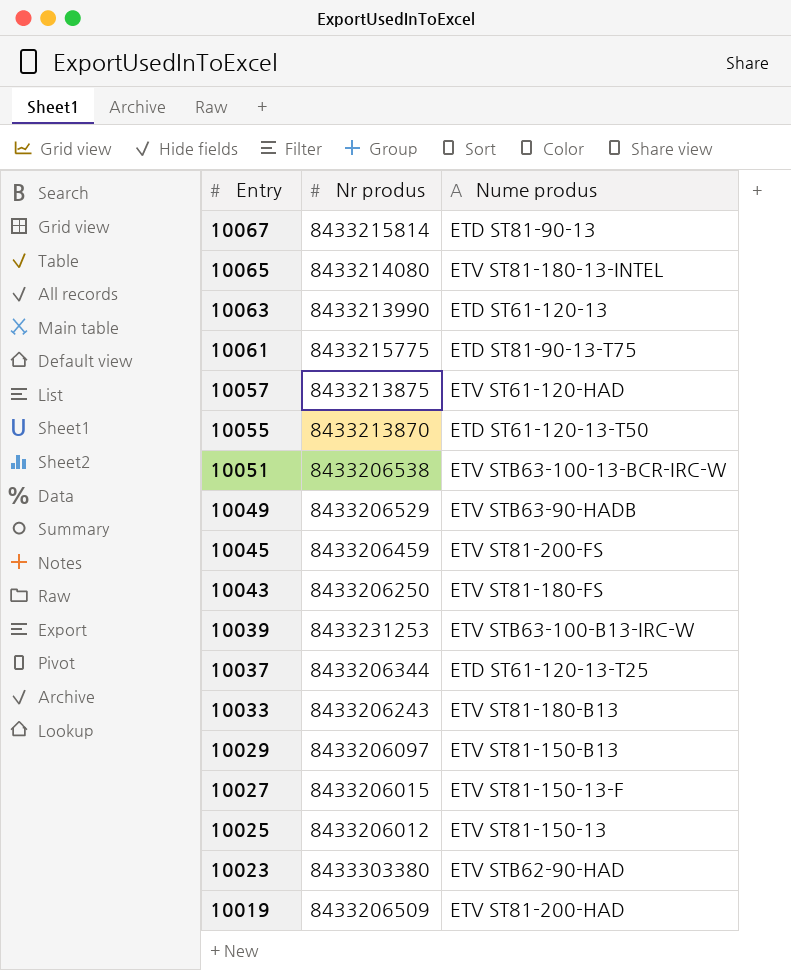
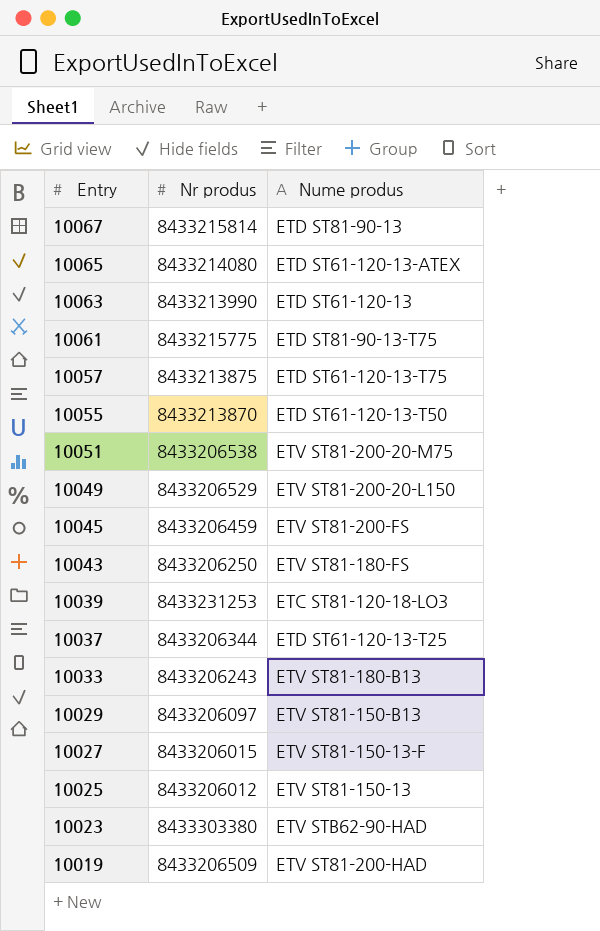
10065 | Nume produs: ETV ST81-180-13-INTEL -> ETD ST61-120-13-ATEX
10057 | Nume produs: ETV ST61-120-HAD -> ETD ST61-120-13-T75
10051 | Nume produs: ETV STB63-100-13-BCR-IRC-W -> ETV ST81-200-20-M75
10049 | Nume produs: ETV STB63-90-HADB -> ETV ST81-200-20-L150
10039 | Nume produs: ETV STB63-100-B13-IRC-W -> ETC ST81-120-18-LO3

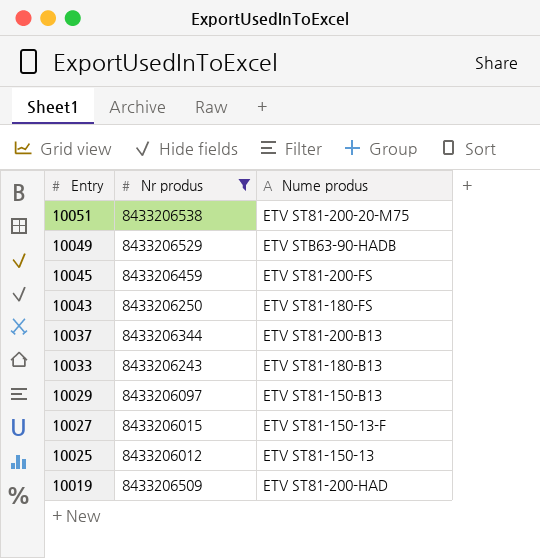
filter: none -> Nr produs <= 8433206538
10049 | Nume produs: ETV ST81-200-20-L150 -> ETV STB63-90-HADB
10037 | Nume produs: ETD ST61-120-13-T25 -> ETV ST81-200-B13

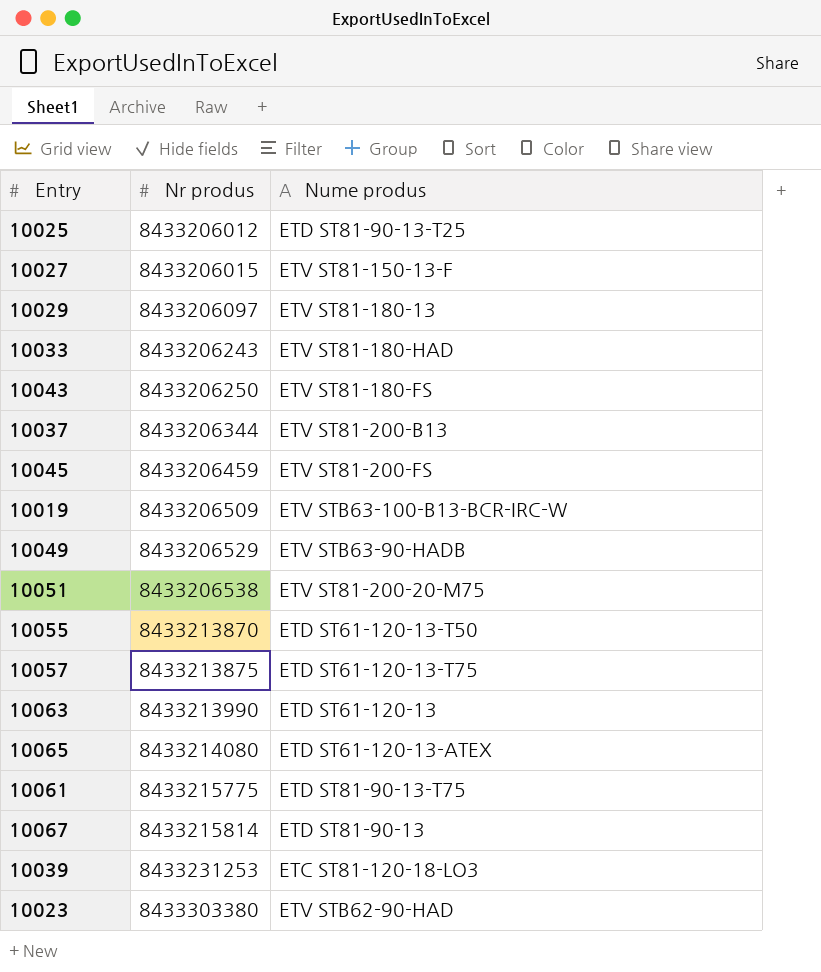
filter: Nr produs <= 8433206538 -> none
row order: Entry descending -> Nr produs ascending
10025 | Nume produs: ETV ST81-150-13 -> ETD ST81-90-13-T25
10029 | Nume produs: ETV ST81-150-B13 -> ETV ST81-180-13
10033 | Nume produs: ETV ST81-180-B13 -> ETV ST81-180-HAD
10019 | Nume produs: ETV ST81-200-HAD -> ETV STB63-100-B13-BCR-IRC-W

